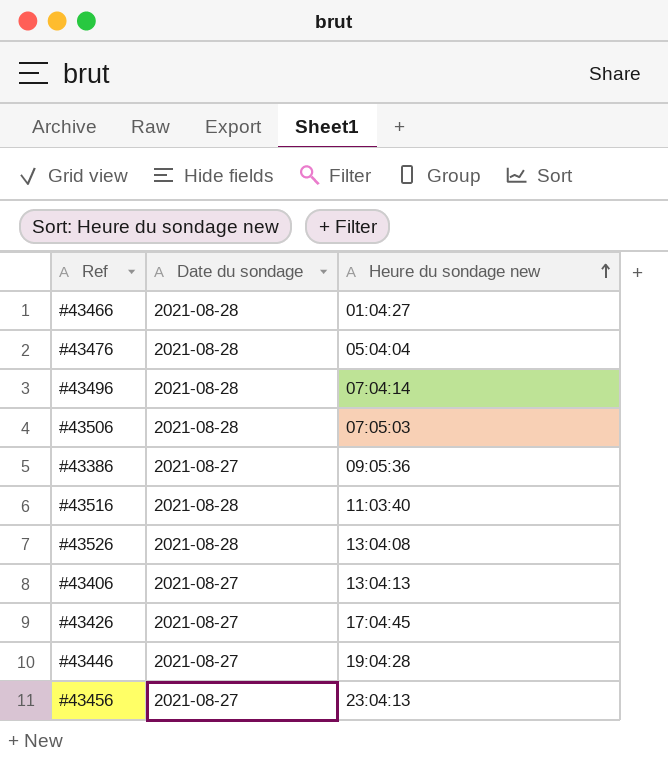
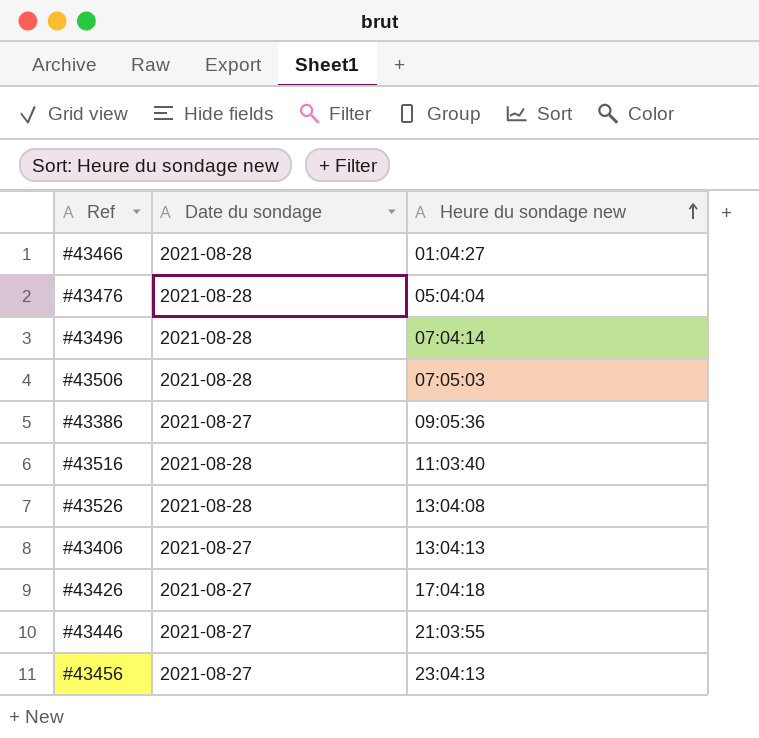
#43426 | Heure du sondage new: 17:04:45 -> 17:04:18
#43446 | Heure du sondage new: 19:04:28 -> 21:03:55

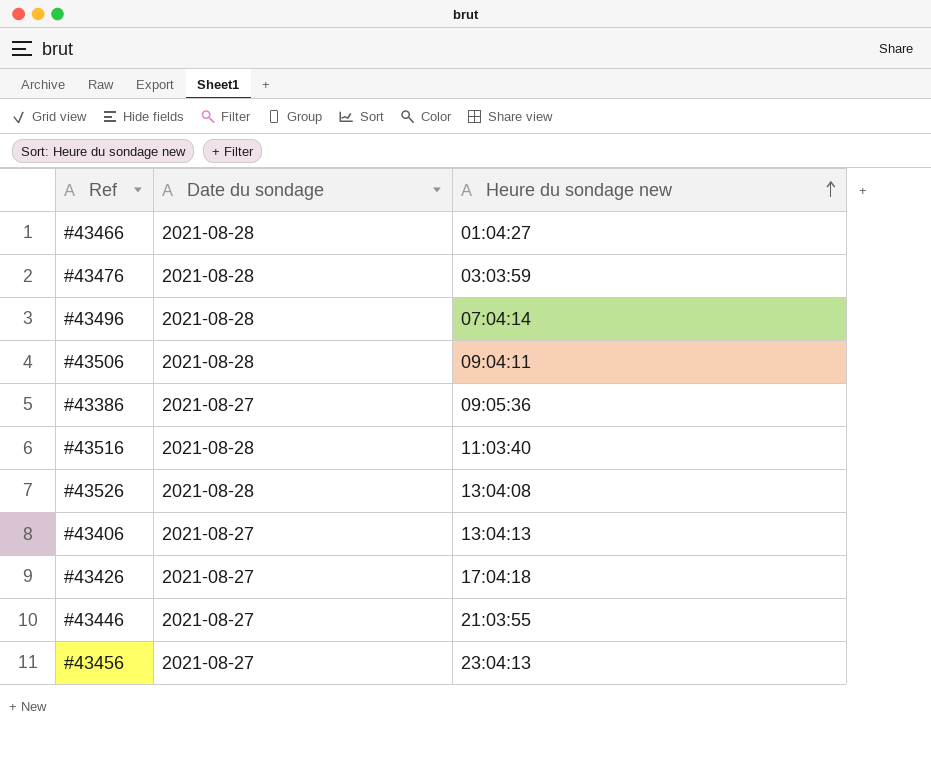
#43476 | Heure du sondage new: 05:04:04 -> 03:03:59
#43506 | Heure du sondage new: 07:05:03 -> 09:04:11

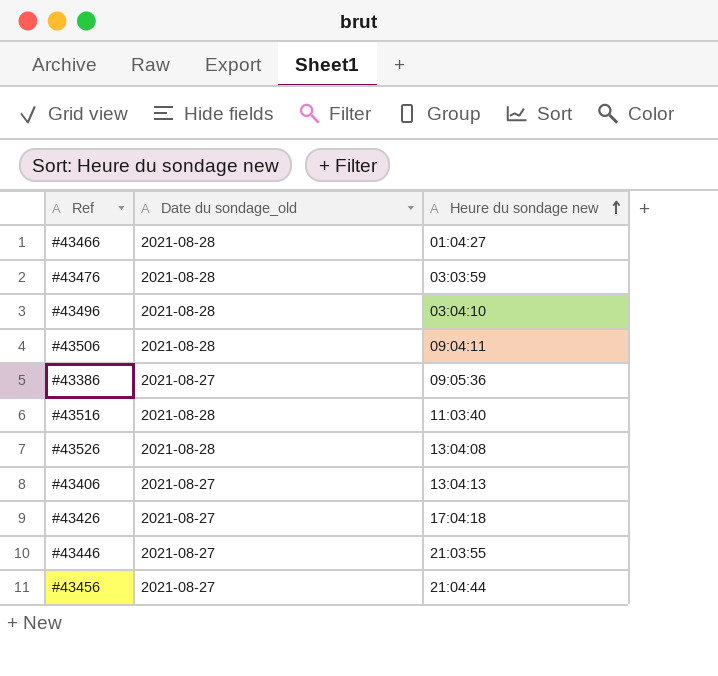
column name: Date du sondage -> Date du sondage_old
#43496 | Heure du sondage new: 07:04:14 -> 03:04:10
#43456 | Heure du sondage new: 23:04:13 -> 21:04:44

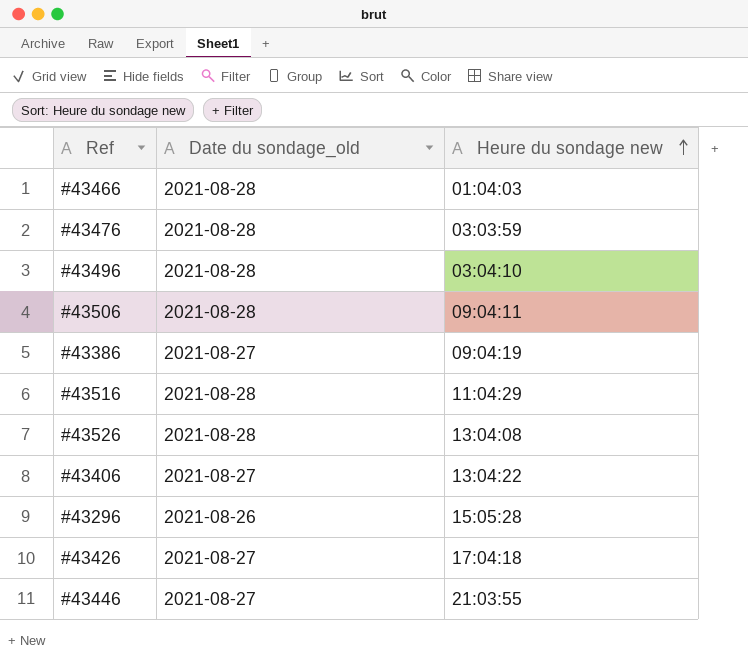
row #43456: 2021-08-27 | 21:04:44 -> none
#43466 | Heure du sondage new: 01:04:27 -> 01:04:03
#43386 | Heure du sondage new: 09:05:36 -> 09:04:19
#43516 | Heure du sondage new: 11:03:40 -> 11:04:29
#43406 | Heure du sondage new: 13:04:13 -> 13:04:22
row #43296: none -> 2021-08-26 | 15:05:28

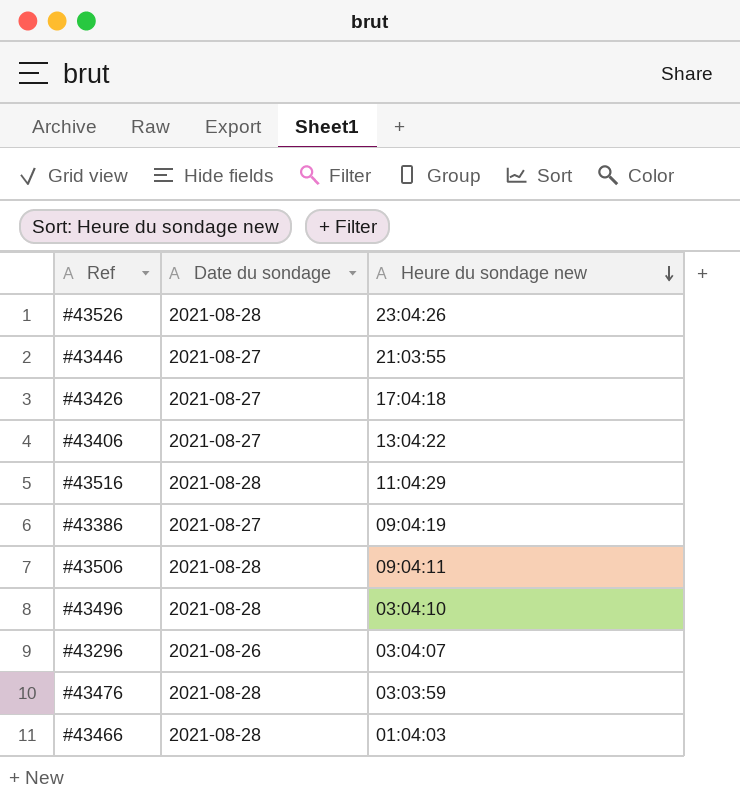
row order: Heure du sondage new ascending -> Heure du sondage new descending
column name: Date du sondage_old -> Date du sondage
#43526 | Heure du sondage new: 13:04:08 -> 23:04:26
#43296 | Heure du sondage new: 15:05:28 -> 03:04:07

